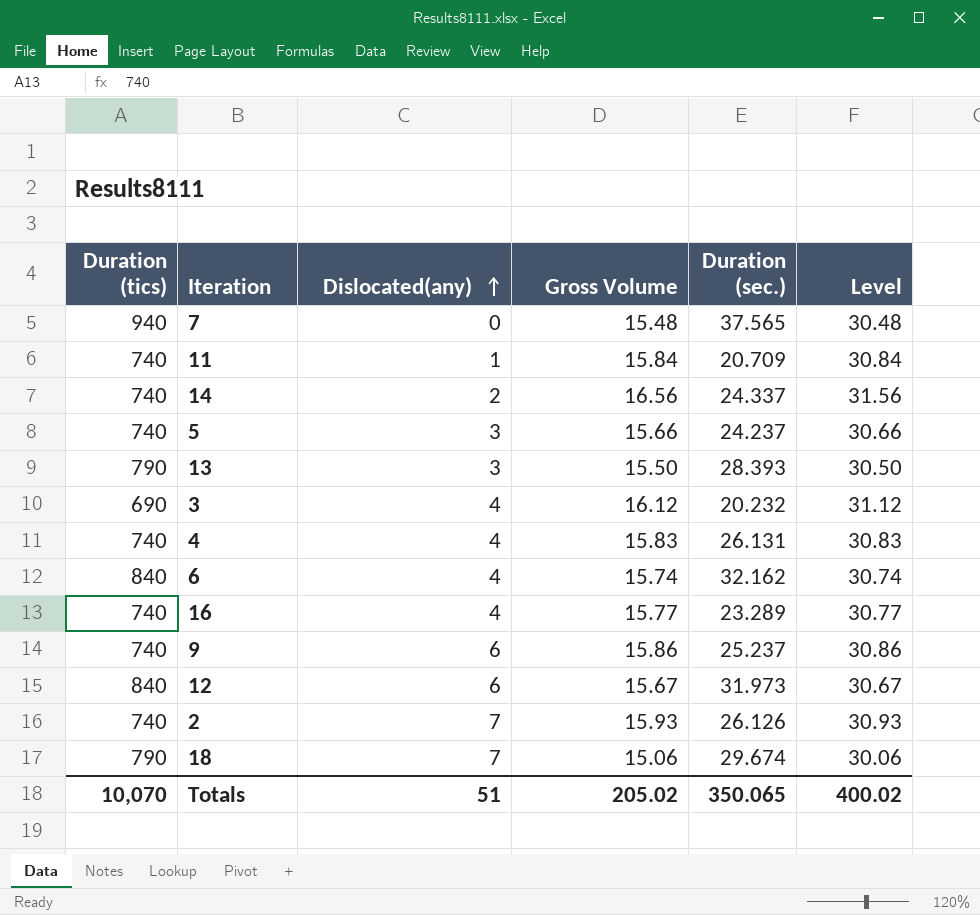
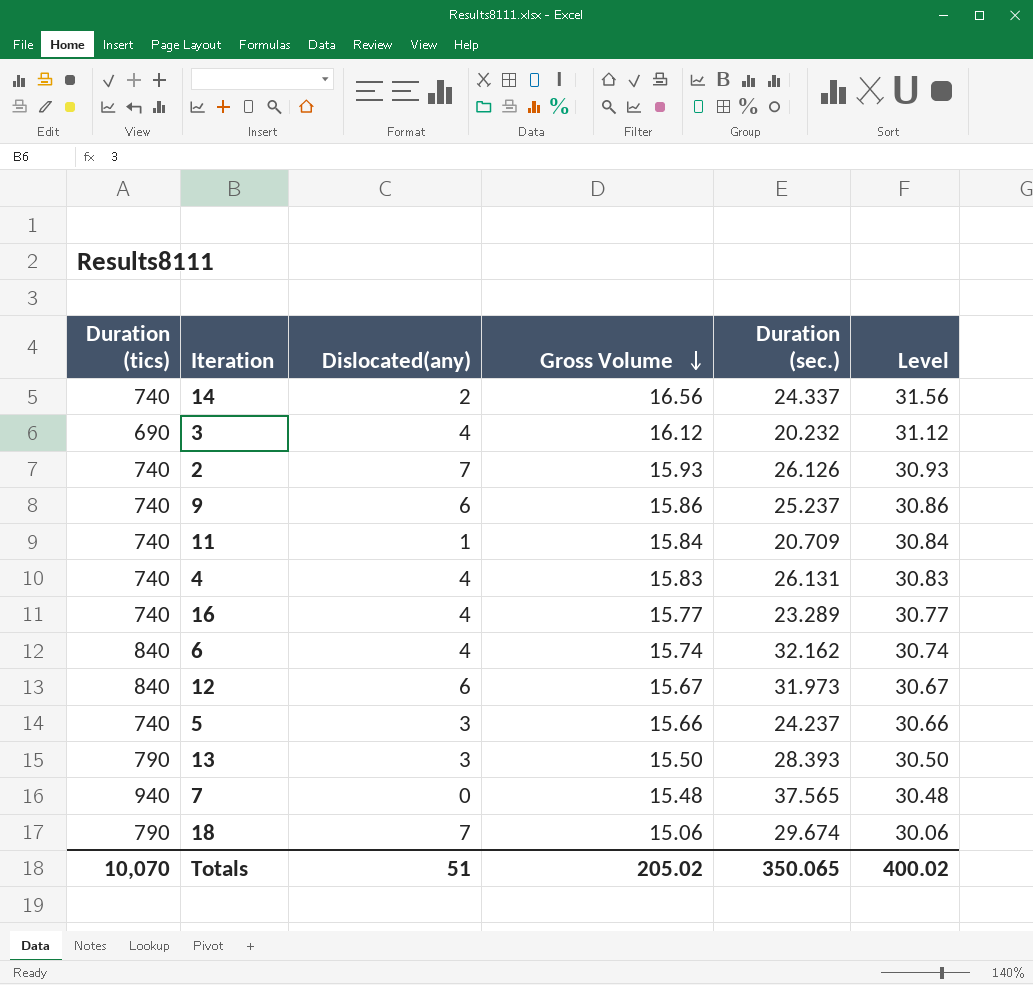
row order: Dislocated(any) ascending -> Gross Volume descending

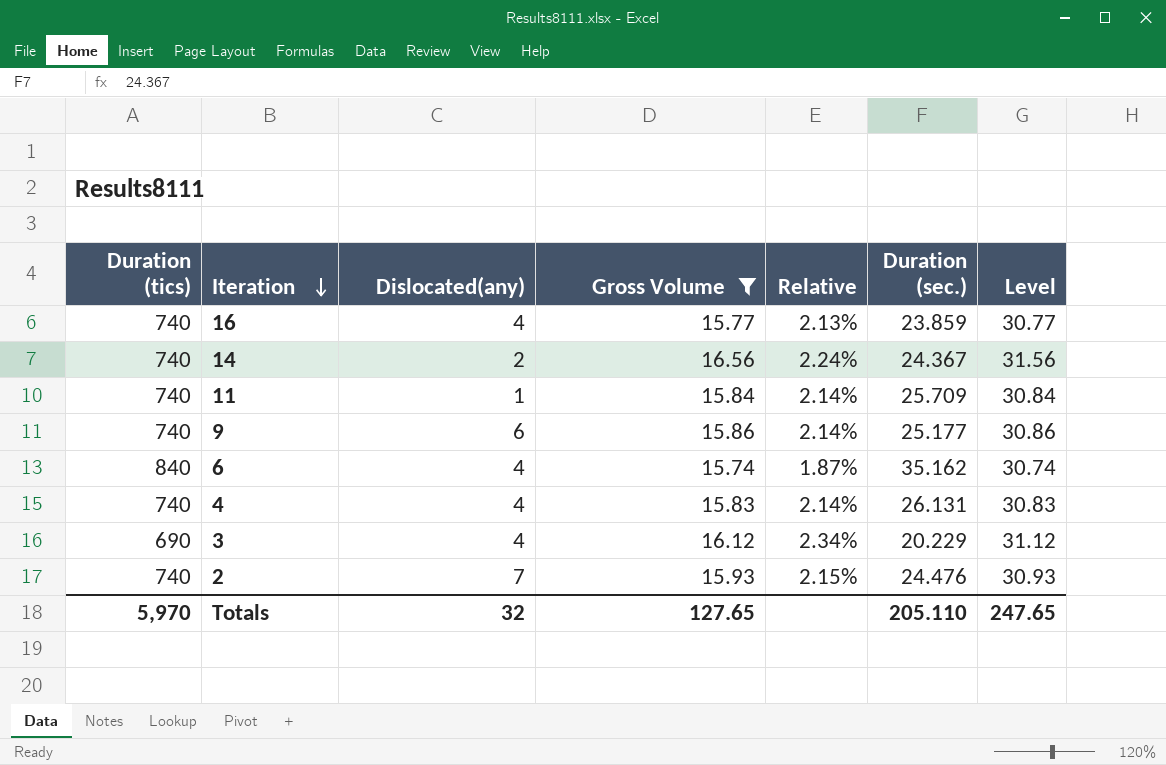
filter: none -> Gross Volume >= 15.74
row order: Gross Volume descending -> Iteration descending
column Relative | formula: none -> [Gross Volume] / [Duration (tics)]
16 | Duration (sec.): 23.289 -> 23.859
14 | Duration (sec.): 24.337 -> 24.367
11 | Duration (sec.): 20.709 -> 25.709
9 | Duration (sec.): 25.237 -> 25.177
6 | Duration (sec.): 32.162 -> 35.162
3 | Duration (sec.): 20.232 -> 20.229
2 | Duration (sec.): 26.126 -> 24.476
Totals | Duration (tics): 10,070 -> 5,970
Totals | Dislocated(any): 51 -> 32
Totals | Gross Volume: 205.02 -> 127.65
Totals | Duration (sec.): 350.065 -> 205.110
Totals | Level: 400.02 -> 247.65

